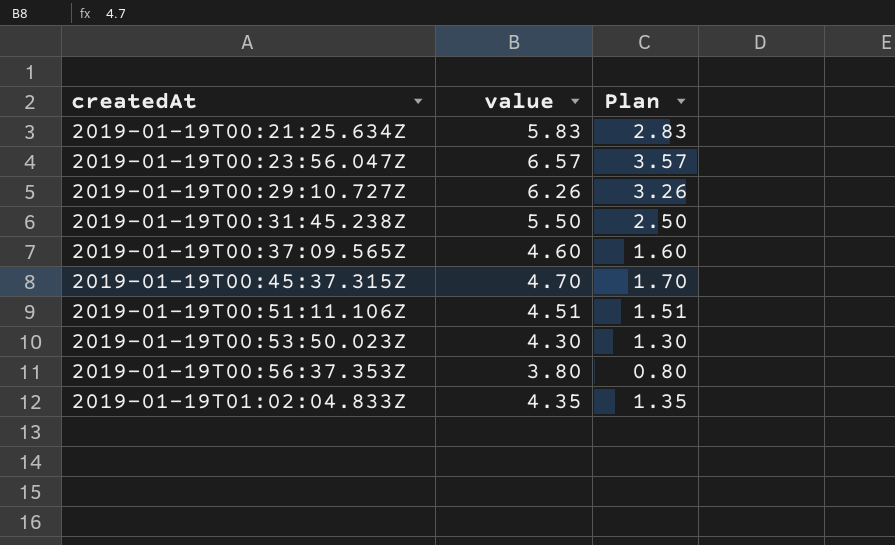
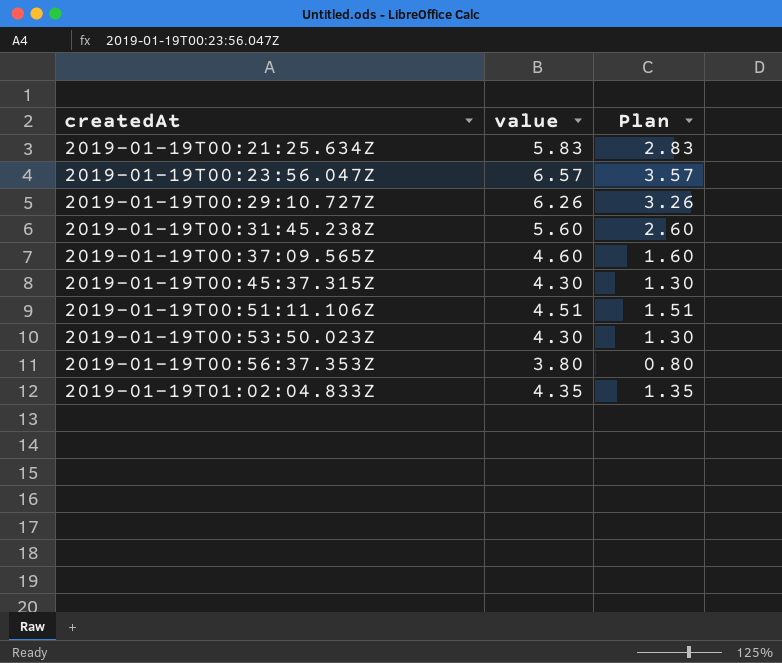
2019-01-19T00:31:45.238Z | value: 5.50 -> 5.60
2019-01-19T00:31:45.238Z | Plan: 2.50 -> 2.60
2019-01-19T00:45:37.315Z | value: 4.70 -> 4.30
2019-01-19T00:45:37.315Z | Plan: 1.70 -> 1.30

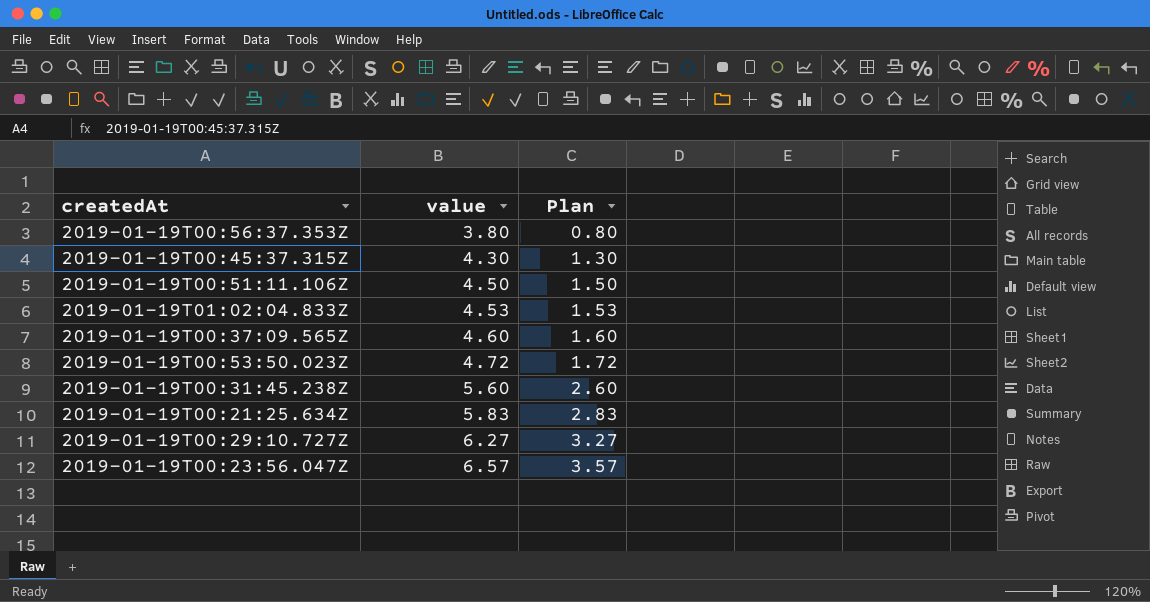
row order: createdAt ascending -> value ascending
2019-01-19T00:51:11.106Z | value: 4.51 -> 4.50
2019-01-19T00:51:11.106Z | Plan: 1.51 -> 1.50
2019-01-19T01:02:04.833Z | value: 4.35 -> 4.53
2019-01-19T01:02:04.833Z | Plan: 1.35 -> 1.53
2019-01-19T00:53:50.023Z | value: 4.30 -> 4.72
2019-01-19T00:53:50.023Z | Plan: 1.30 -> 1.72
2019-01-19T00:29:10.727Z | value: 6.26 -> 6.27
2019-01-19T00:29:10.727Z | Plan: 3.26 -> 3.27

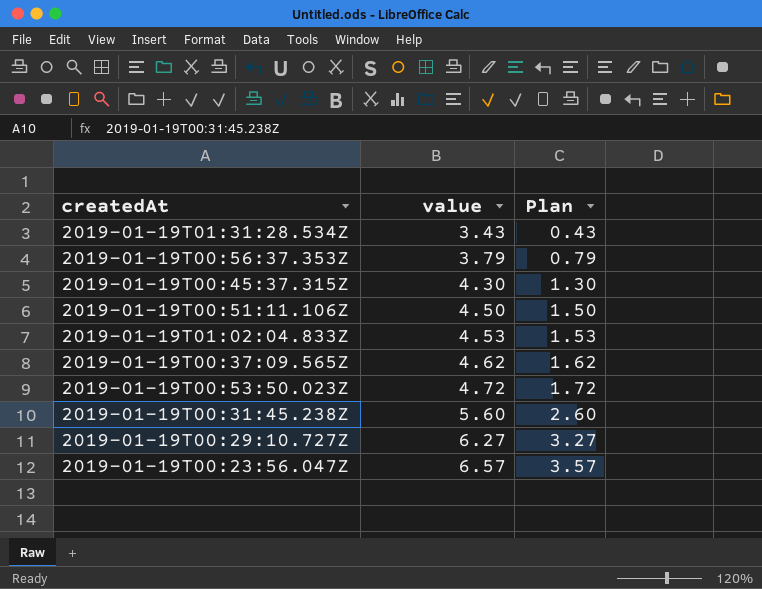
row 2019-01-19T00:21:25.634Z: 5.83 | 2.83 -> none
row 2019-01-19T01:31:28.534Z: none -> 3.43 | 0.43
2019-01-19T00:56:37.353Z | value: 3.80 -> 3.79
2019-01-19T00:56:37.353Z | Plan: 0.80 -> 0.79
2019-01-19T00:37:09.565Z | value: 4.60 -> 4.62
2019-01-19T00:37:09.565Z | Plan: 1.60 -> 1.62

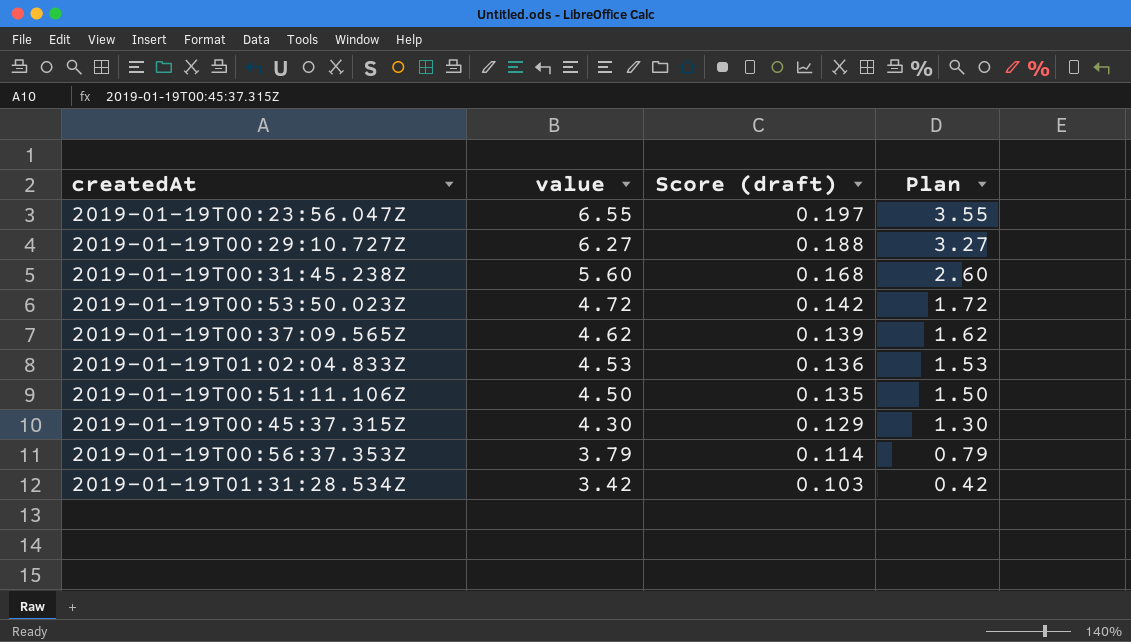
row order: value ascending -> value descending
column Score (draft) | formula: none -> [value] * 0.03
2019-01-19T00:23:56.047Z | value: 6.57 -> 6.55
2019-01-19T00:23:56.047Z | Plan: 3.57 -> 3.55
2019-01-19T01:31:28.534Z | value: 3.43 -> 3.42
2019-01-19T01:31:28.534Z | Plan: 0.43 -> 0.42

